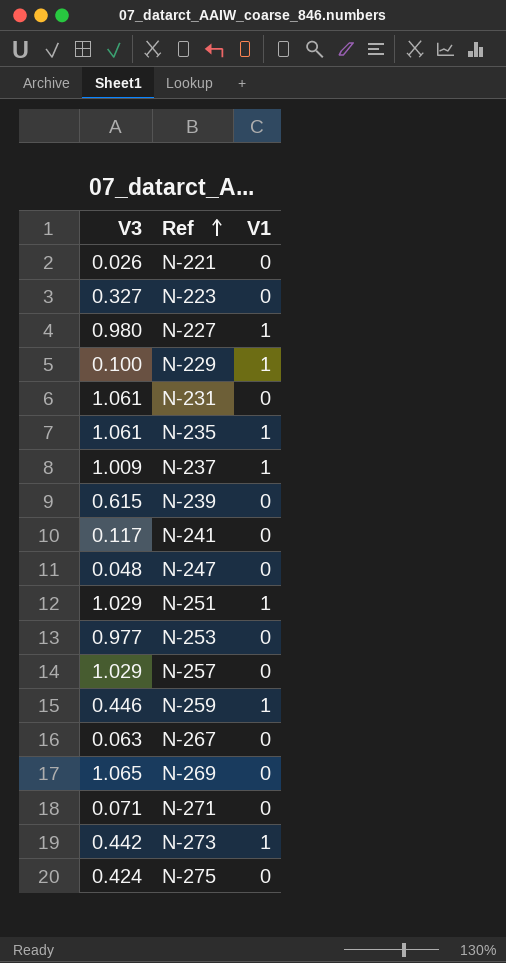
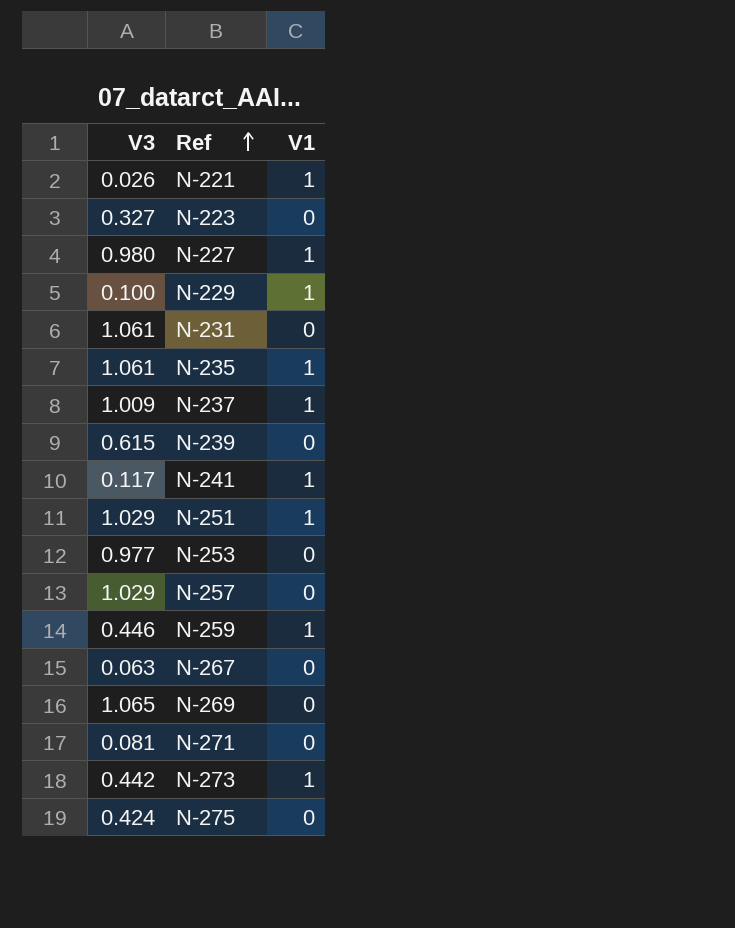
row N-247: 0.048 | 0 -> none
N-221 | V1: 0 -> 1
N-241 | V1: 0 -> 1
N-271 | V3: 0.071 -> 0.081

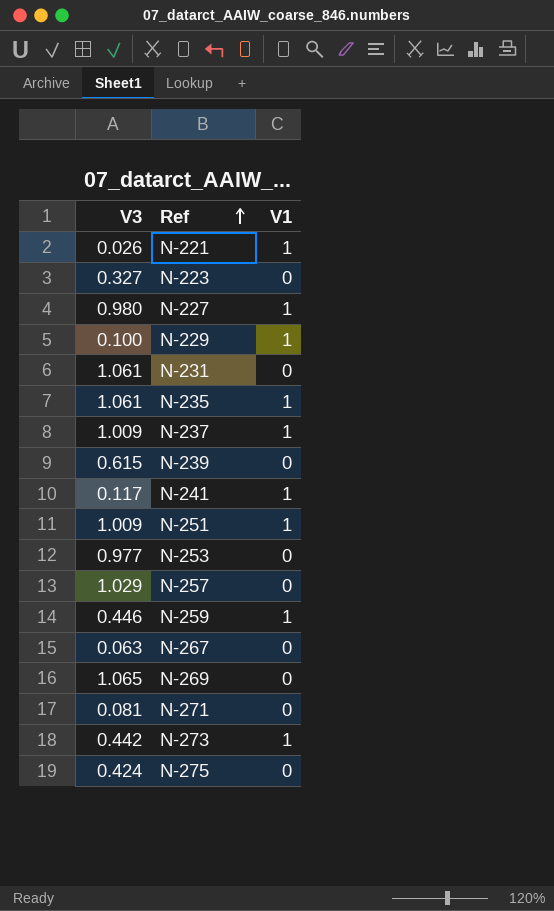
N-251 | V3: 1.029 -> 1.009

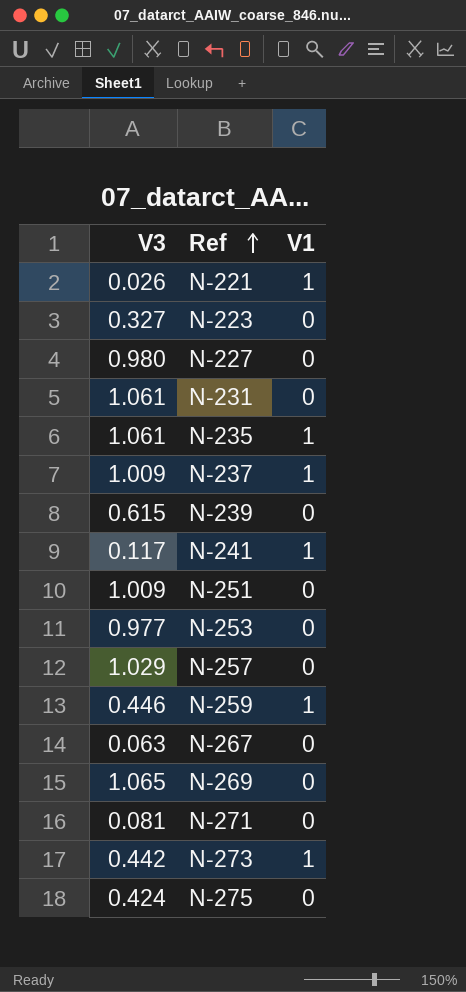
row N-229: 0.100 | 1 -> none
N-227 | V1: 1 -> 0
N-251 | V1: 1 -> 0

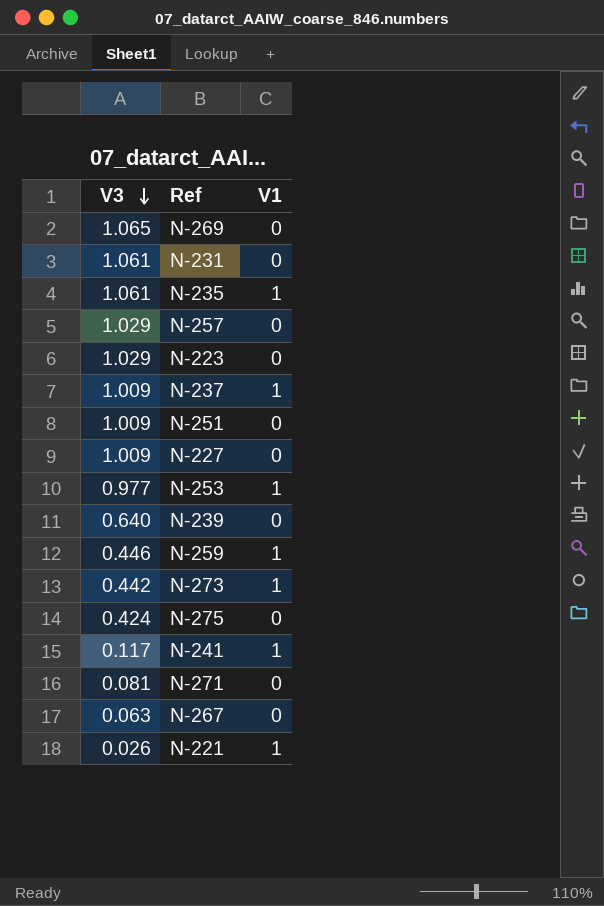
row order: Ref ascending -> V3 descending
N-223 | V3: 0.327 -> 1.029
N-227 | V3: 0.980 -> 1.009
N-253 | V1: 0 -> 1
N-239 | V3: 0.615 -> 0.640

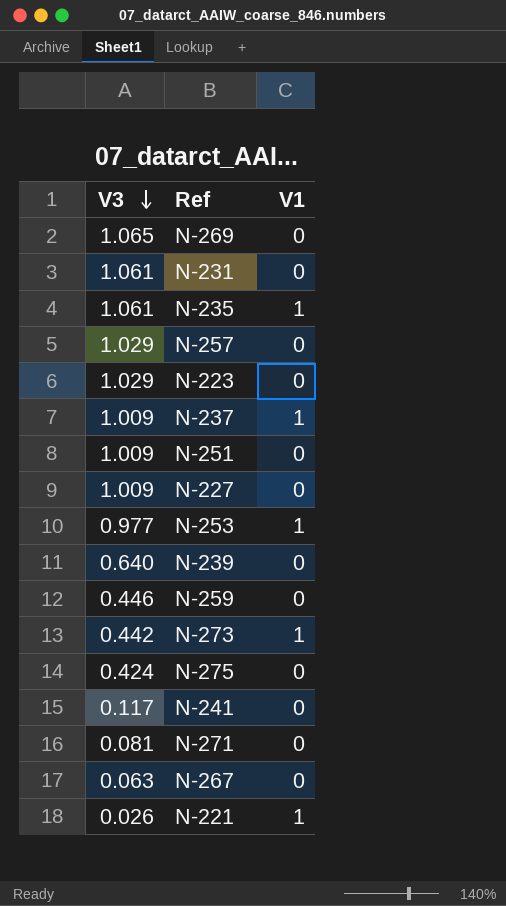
N-259 | V1: 1 -> 0
N-241 | V1: 1 -> 0

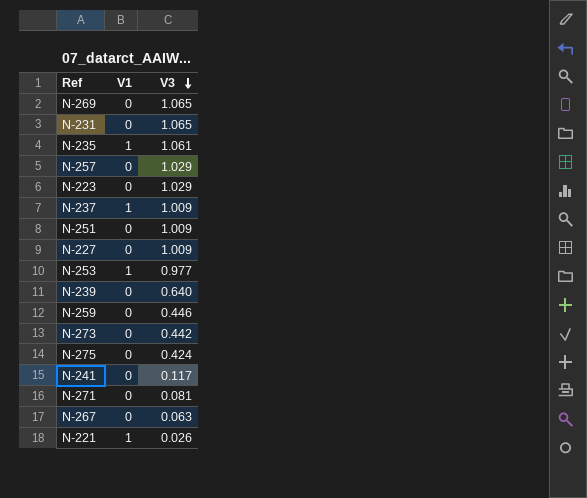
column V3 | position: 1 -> 3
N-231 | V3: 1.061 -> 1.065
N-273 | V1: 1 -> 0

